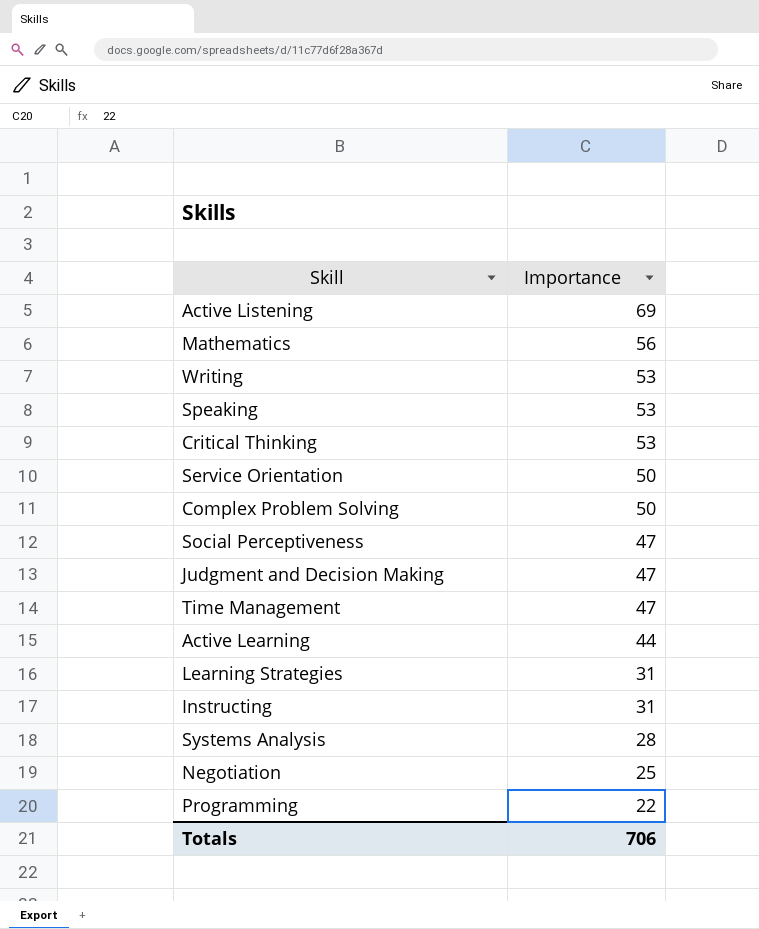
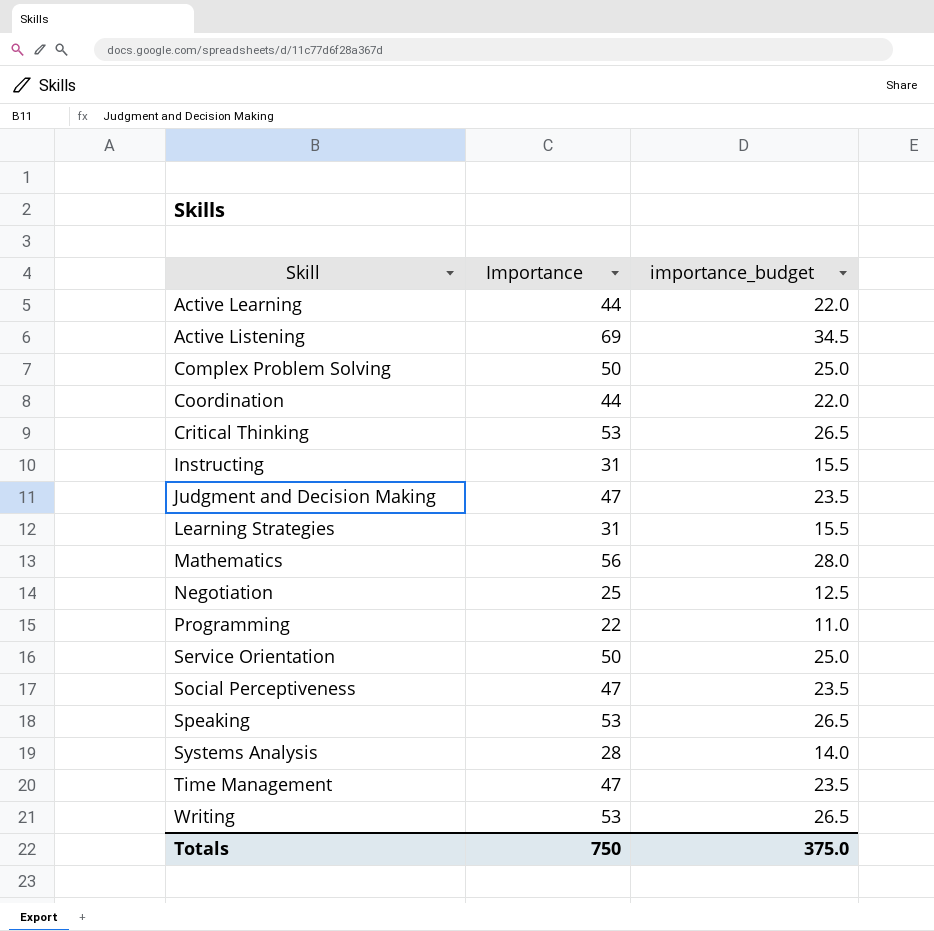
row order: Importance descending -> Skill ascending
column importance_budget | formula: none -> [Importance] * 0.5
row Coordination: none -> 44 | 22.0
Totals | Importance: 706 -> 750

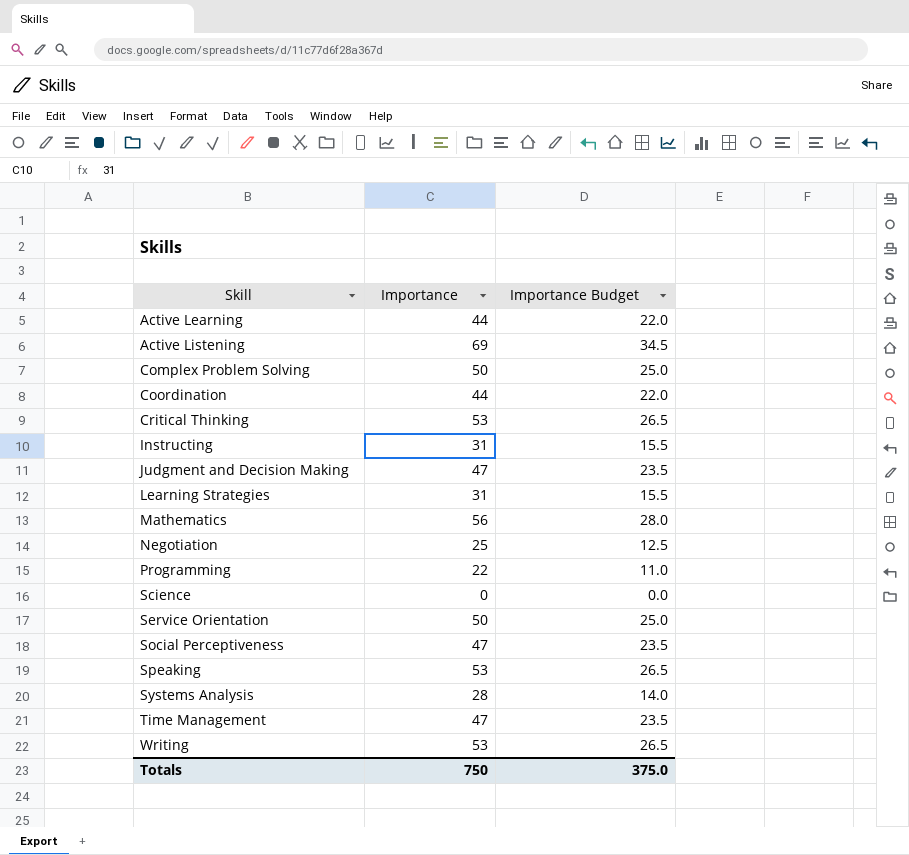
column name: importance_budget -> Importance Budget
row Science: none -> 0 | 0.0

